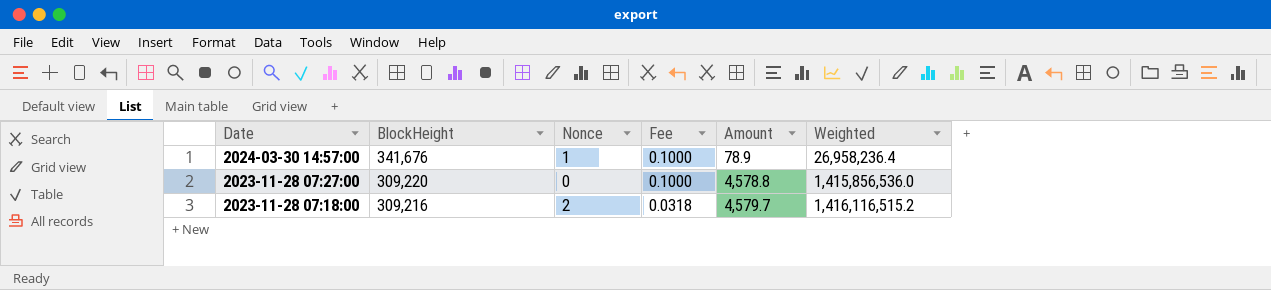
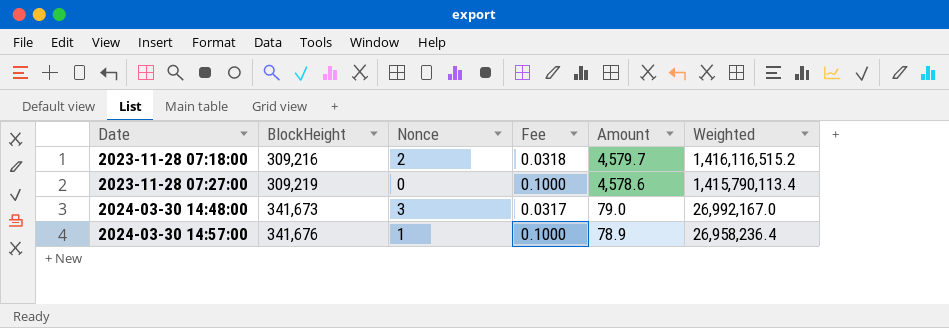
row order: Date descending -> Date ascending
2023-11-28 07:27:00 | BlockHeight: 309,220 -> 309,219
2023-11-28 07:27:00 | Amount: 4,578.8 -> 4,578.6
2023-11-28 07:27:00 | Weighted: 1,415,856,536.0 -> 1,415,790,113.4
row 2024-03-30 14:48:00: none -> 341,673 | 3 | 0.0317 | 79.0 | 26,992,167.0

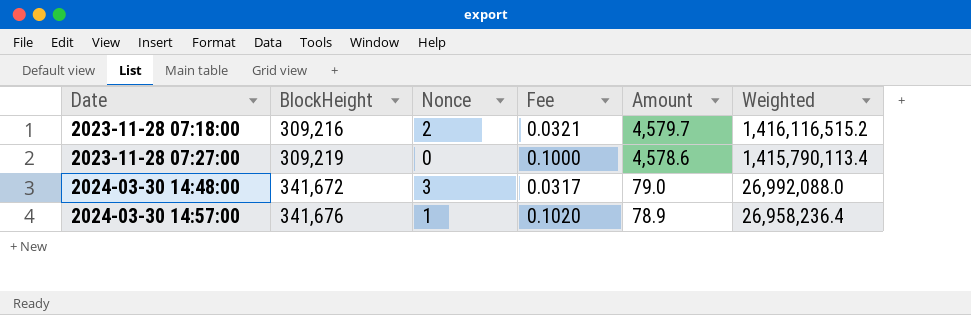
2023-11-28 07:18:00 | Fee: 0.0318 -> 0.0321
2024-03-30 14:48:00 | BlockHeight: 341,673 -> 341,672
2024-03-30 14:48:00 | Weighted: 26,992,167.0 -> 26,992,088.0
2024-03-30 14:57:00 | Fee: 0.1000 -> 0.1020

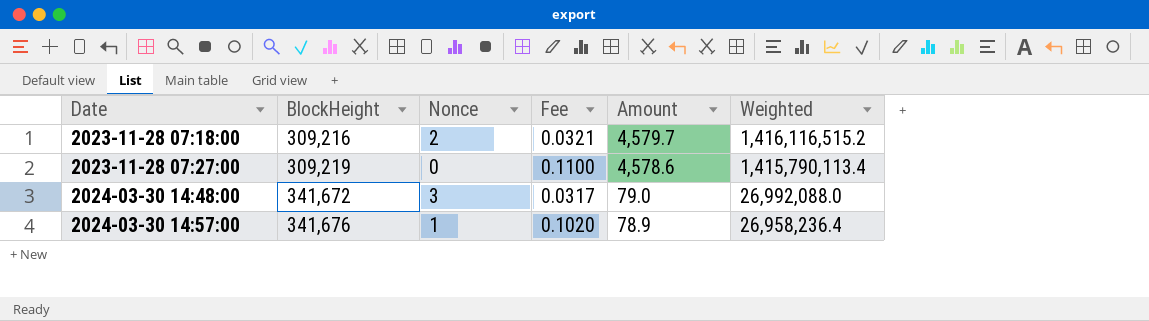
2023-11-28 07:27:00 | Fee: 0.1000 -> 0.1100

